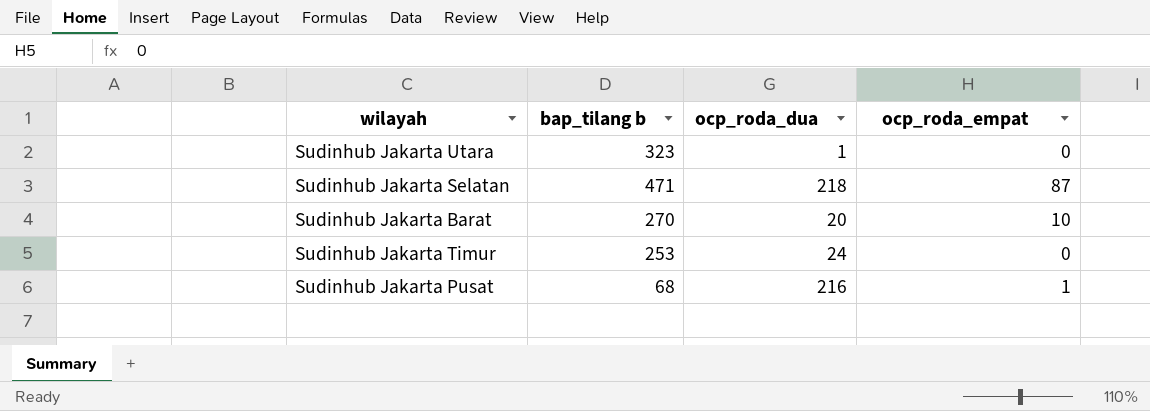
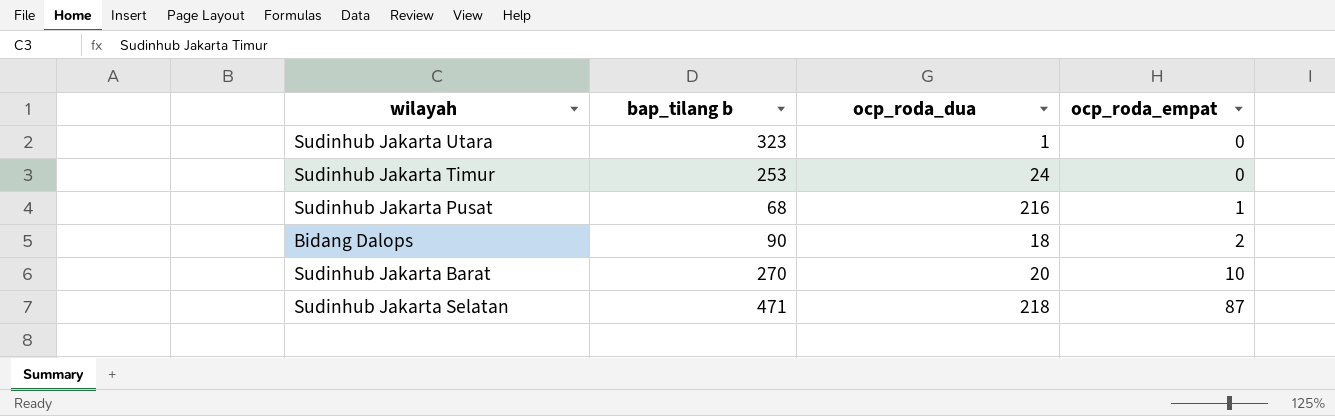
row order: none -> ocp_roda_empat ascending
row Bidang Dalops: none -> 90 | 18 | 2

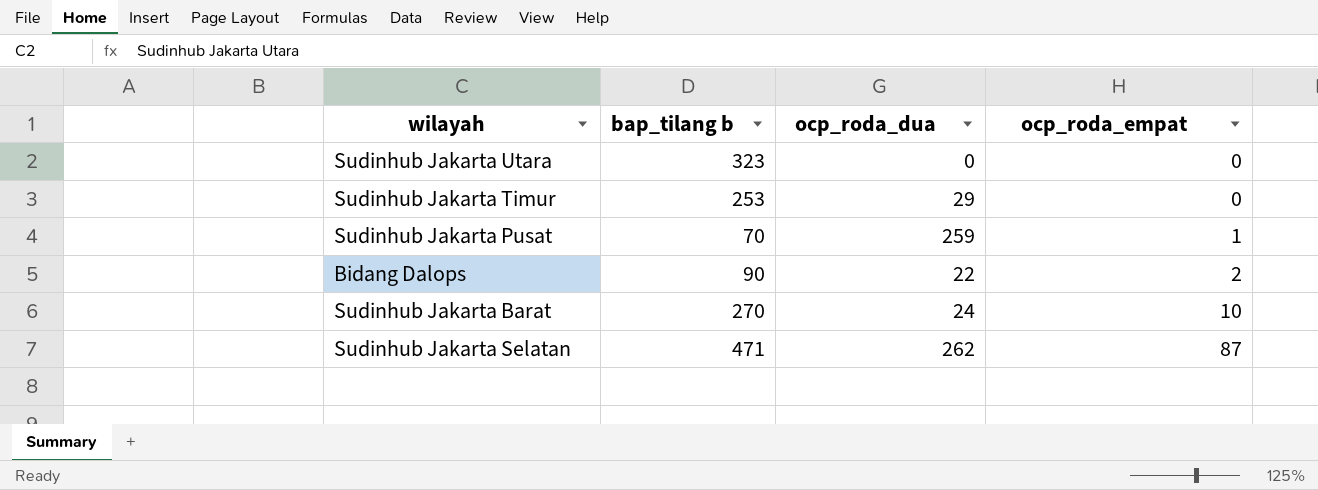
Sudinhub Jakarta Utara | ocp_roda_dua: 1 -> 0
Sudinhub Jakarta Timur | ocp_roda_dua: 24 -> 29
Sudinhub Jakarta Pusat | bap_tilang b: 68 -> 70
Sudinhub Jakarta Pusat | ocp_roda_dua: 216 -> 259
Bidang Dalops | ocp_roda_dua: 18 -> 22
Sudinhub Jakarta Barat | ocp_roda_dua: 20 -> 24
Sudinhub Jakarta Selatan | ocp_roda_dua: 218 -> 262

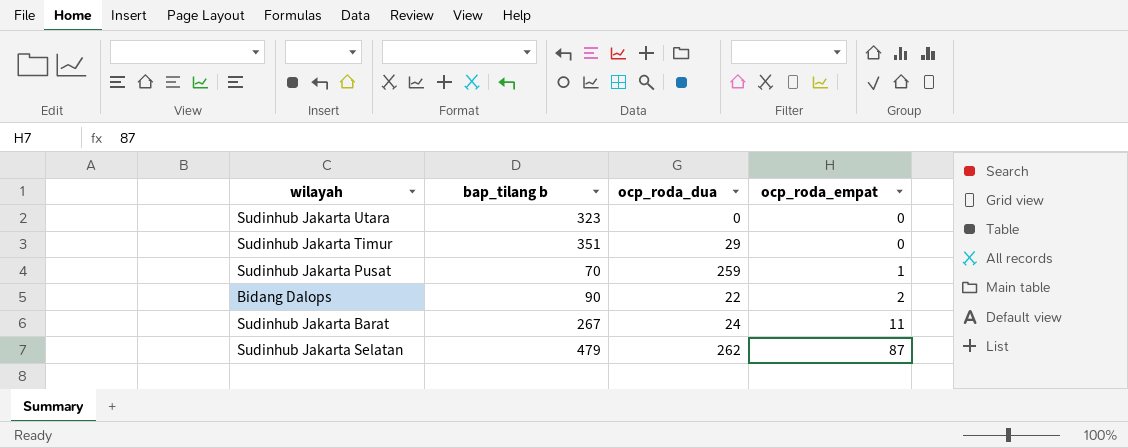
Sudinhub Jakarta Timur | bap_tilang b: 253 -> 351
Sudinhub Jakarta Barat | bap_tilang b: 270 -> 267
Sudinhub Jakarta Barat | ocp_roda_empat: 10 -> 11
Sudinhub Jakarta Selatan | bap_tilang b: 471 -> 479

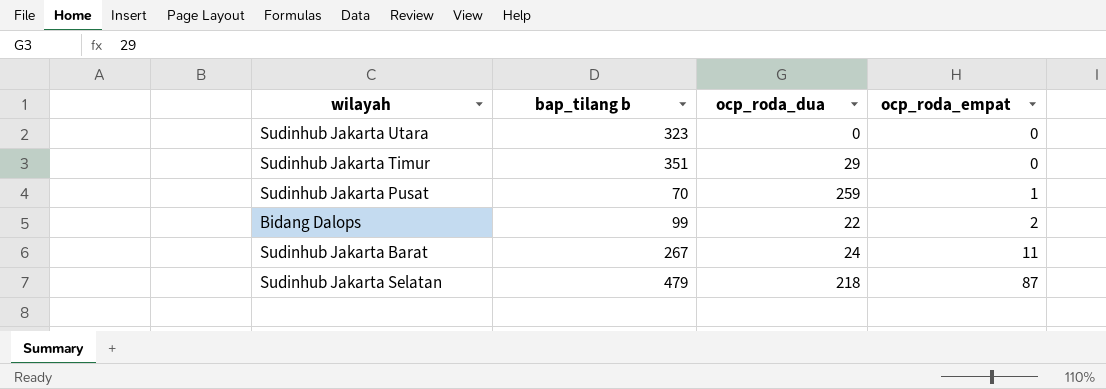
Bidang Dalops | bap_tilang b: 90 -> 99
Sudinhub Jakarta Selatan | ocp_roda_dua: 262 -> 218

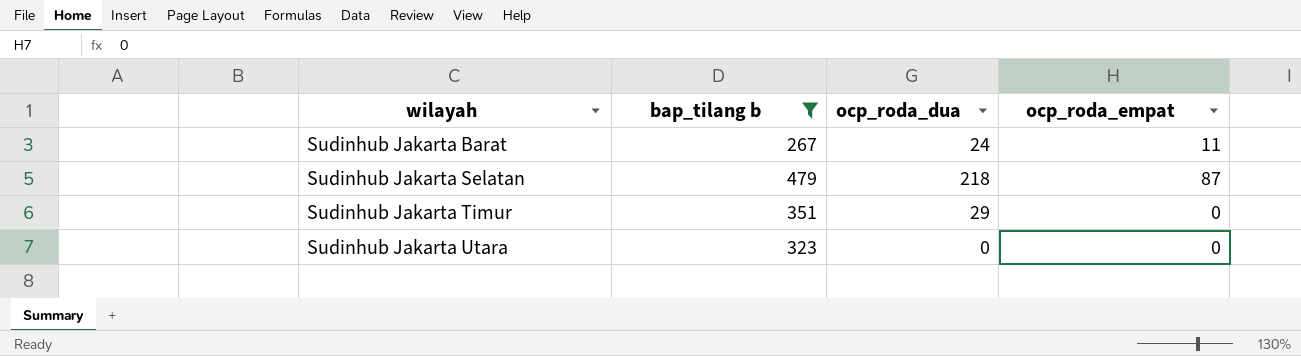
filter: none -> bap_tilang b >= 267
row order: ocp_roda_empat ascending -> wilayah ascending

